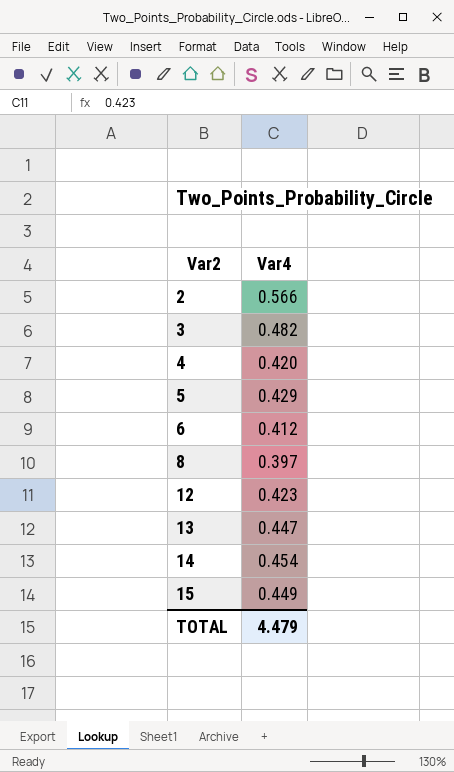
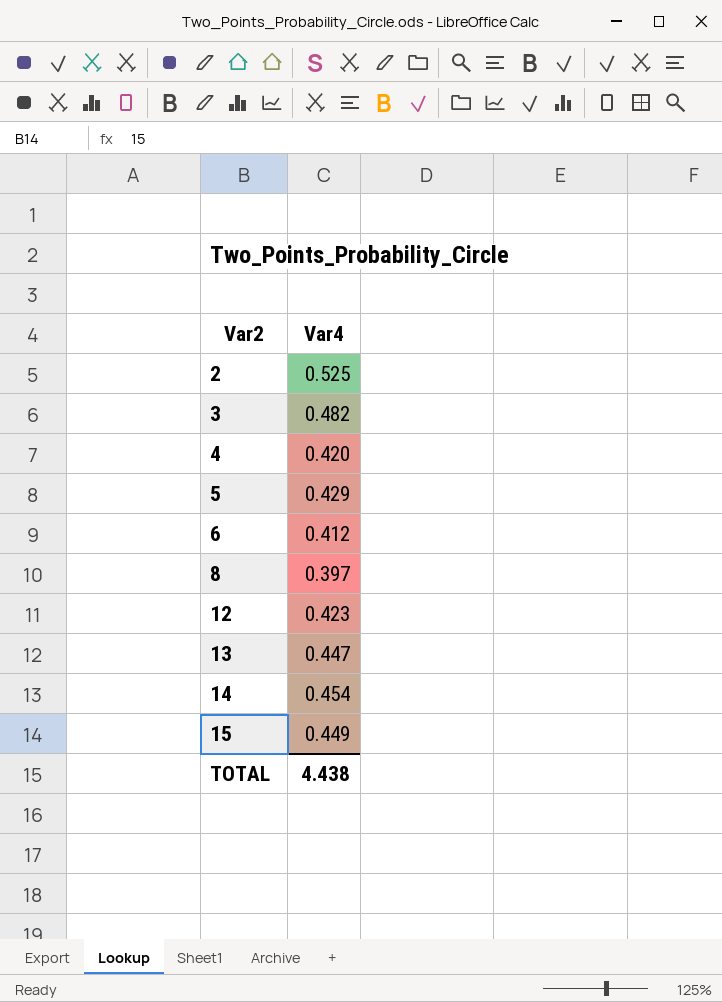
2 | Var4: 0.566 -> 0.525
TOTAL | Var4: 4.479 -> 4.438

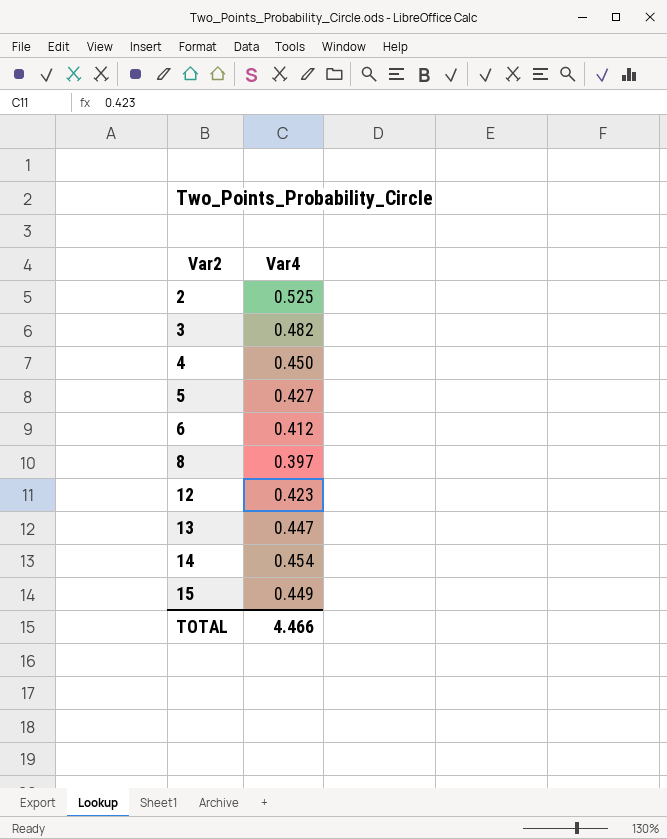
4 | Var4: 0.420 -> 0.450
5 | Var4: 0.429 -> 0.427
TOTAL | Var4: 4.438 -> 4.466

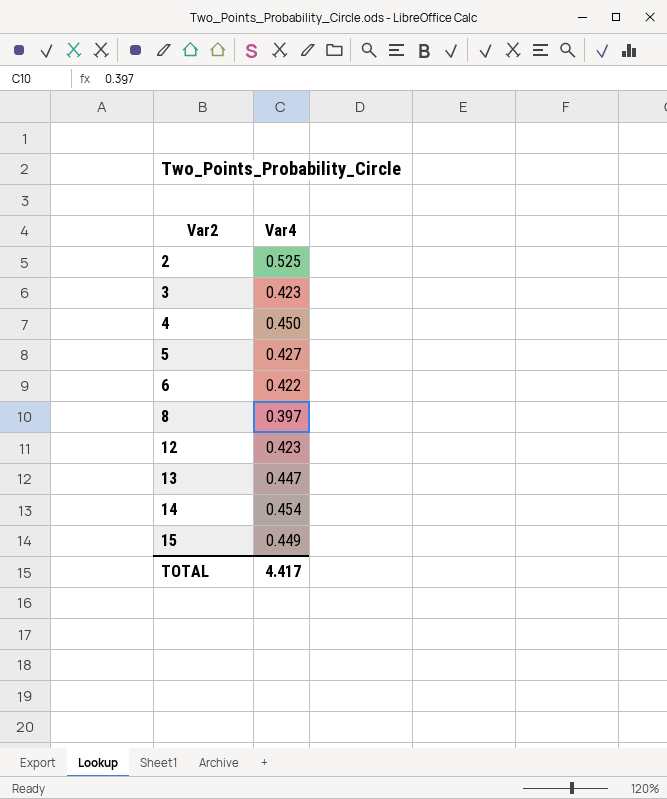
3 | Var4: 0.482 -> 0.423
6 | Var4: 0.412 -> 0.422
TOTAL | Var4: 4.466 -> 4.417

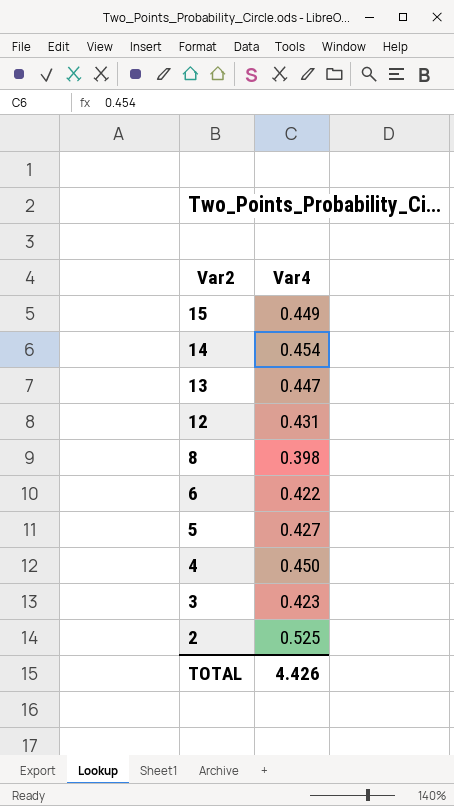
row order: Var2 ascending -> Var2 descending
12 | Var4: 0.423 -> 0.431
8 | Var4: 0.397 -> 0.398
TOTAL | Var4: 4.417 -> 4.426

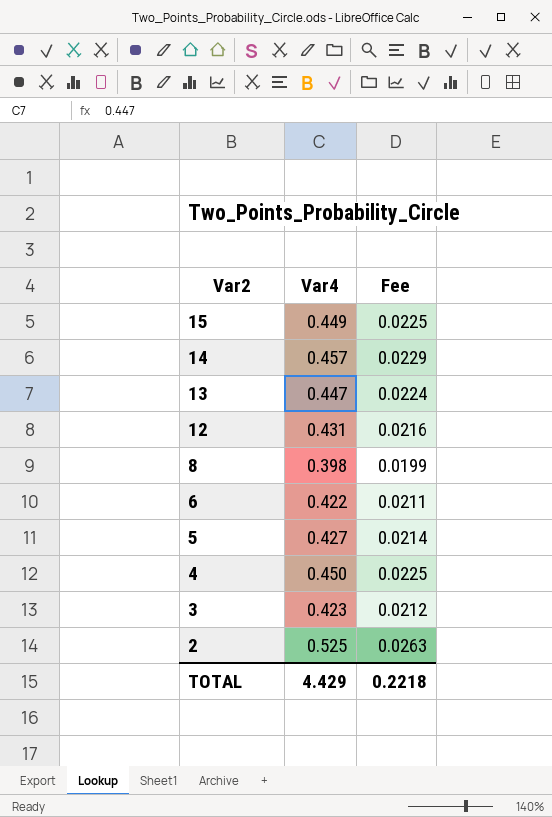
column Fee | formula: none -> [Var4] * 0.05
14 | Var4: 0.454 -> 0.457
TOTAL | Var4: 4.426 -> 4.429

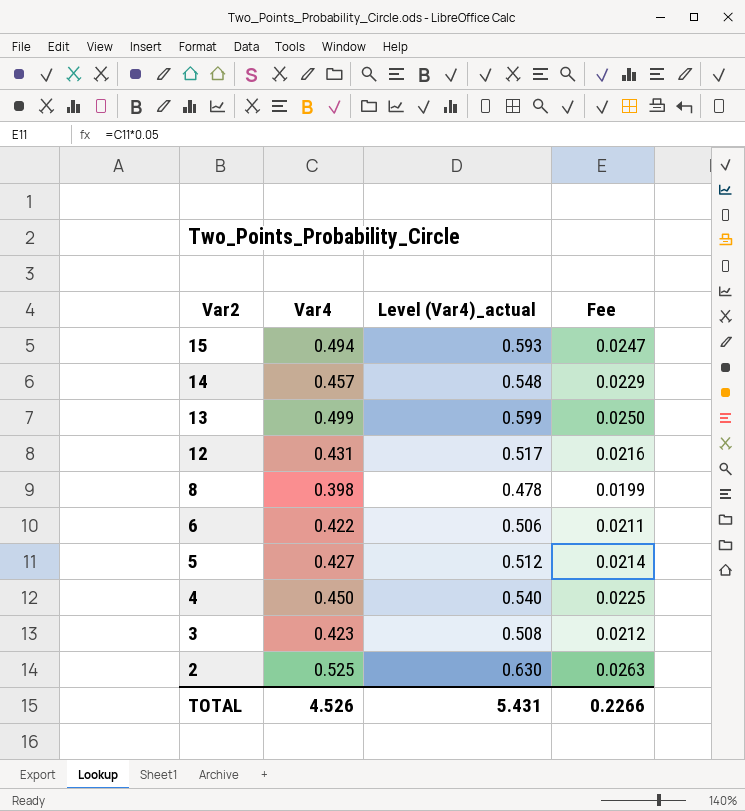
column Level (Var4)_actual | formula: none -> [Var4] * 1.2
15 | Var4: 0.449 -> 0.494
15 | Fee: 0.0225 -> 0.0247
13 | Var4: 0.447 -> 0.499
13 | Fee: 0.0224 -> 0.0250
TOTAL | Var4: 4.429 -> 4.526
TOTAL | Fee: 0.2218 -> 0.2266

